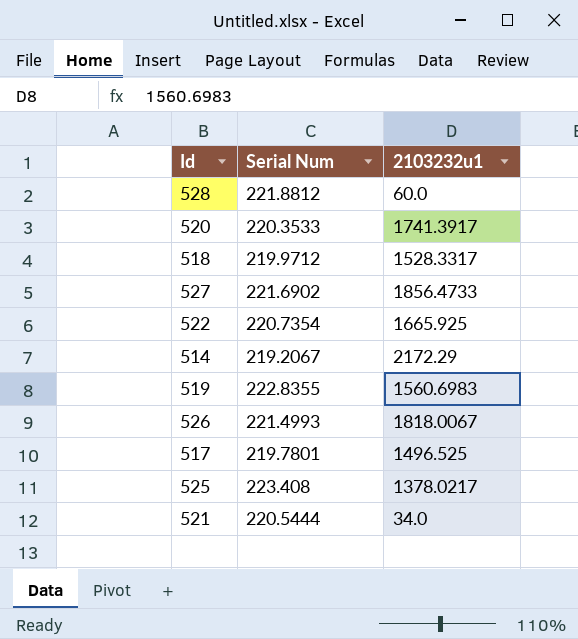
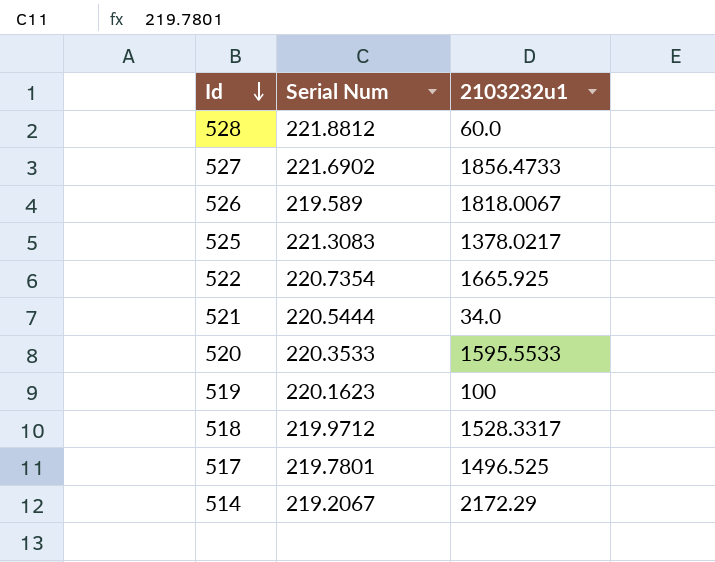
row order: none -> Id descending
526 | Serial Num: 221.4993 -> 219.589
525 | Serial Num: 223.408 -> 221.3083
520 | 2103232u1: 1741.3917 -> 1595.5533
519 | Serial Num: 222.8355 -> 220.1623
519 | 2103232u1: 1560.6983 -> 100

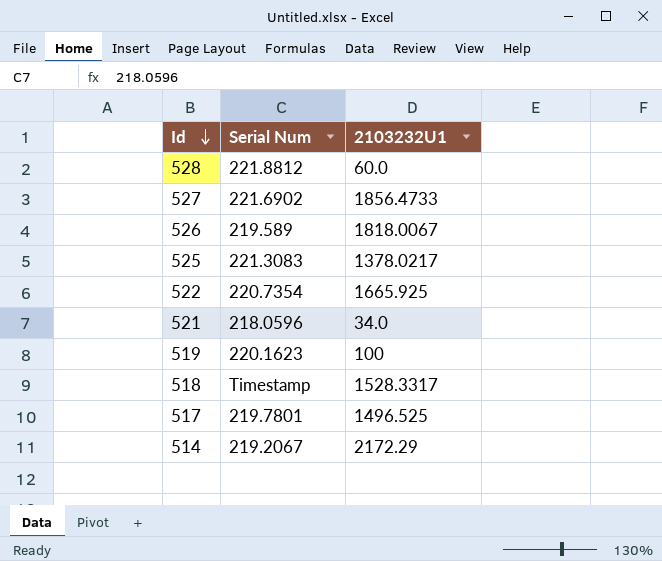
column name: 2103232u1 -> 2103232U1
row 520: 220.3533 | 1595.5533 -> none
521 | Serial Num: 220.5444 -> 218.0596
518 | Serial Num: 219.9712 -> Timestamp

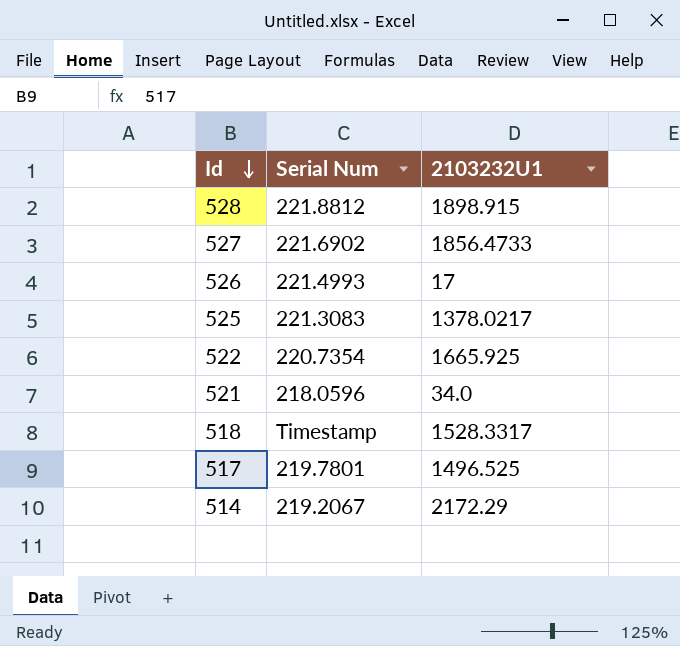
row 519: 220.1623 | 100 -> none
528 | 2103232U1: 60.0 -> 1898.915
526 | Serial Num: 219.589 -> 221.4993
526 | 2103232U1: 1818.0067 -> 17

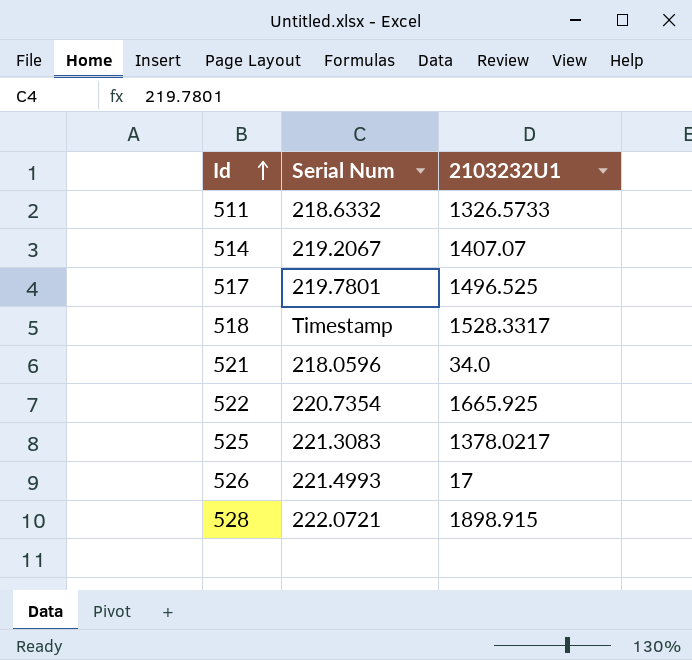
row order: Id descending -> Id ascending
row 527: 221.6902 | 1856.4733 -> none
row 511: none -> 218.6332 | 1326.5733
514 | 2103232U1: 2172.29 -> 1407.07
528 | Serial Num: 221.8812 -> 222.0721

